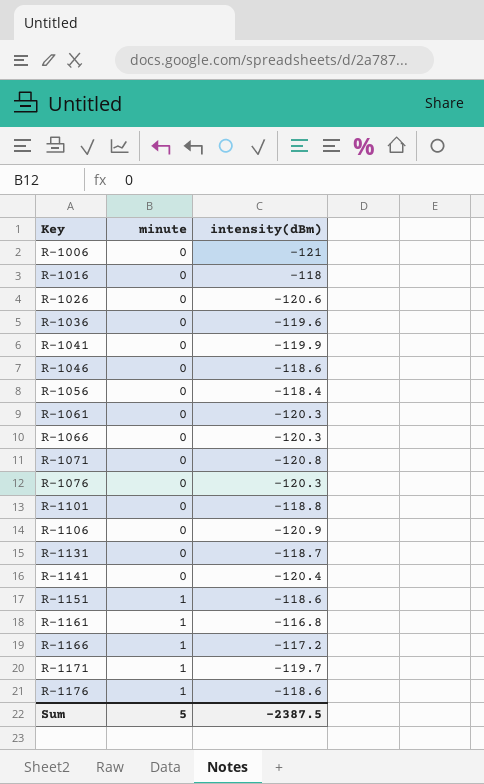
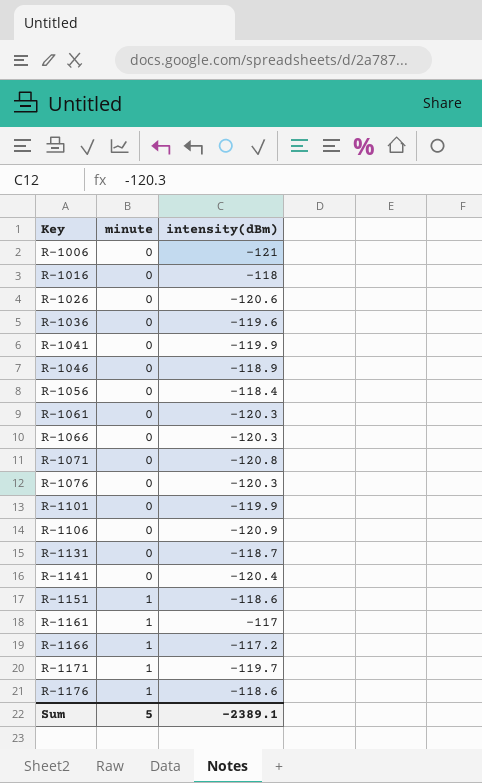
R-1046 | intensity(dBm): -118.6 -> -118.9
R-1101 | intensity(dBm): -118.8 -> -119.9
R-1161 | intensity(dBm): -116.8 -> -117
Sum | intensity(dBm): -2387.5 -> -2389.1

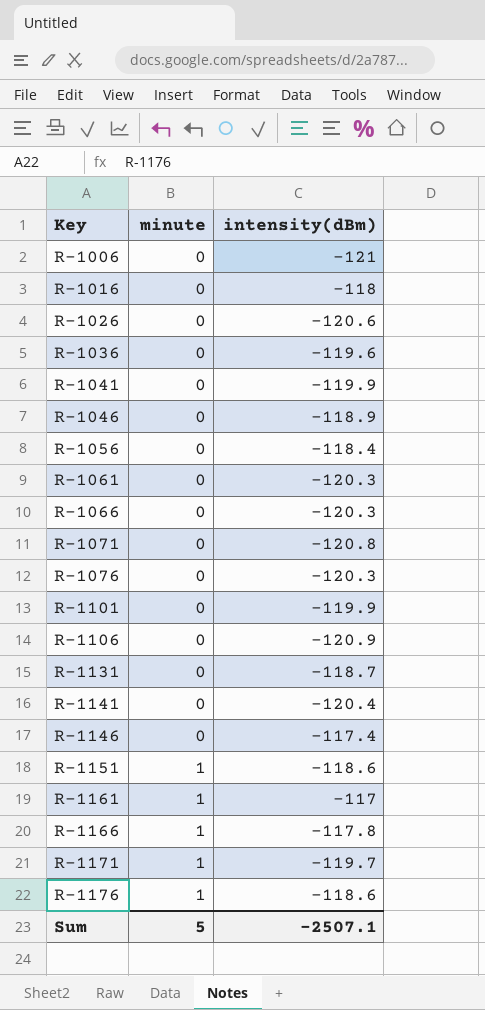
row R-1146: none -> 0 | -117.4
R-1166 | intensity(dBm): -117.2 -> -117.8
Sum | intensity(dBm): -2389.1 -> -2507.1

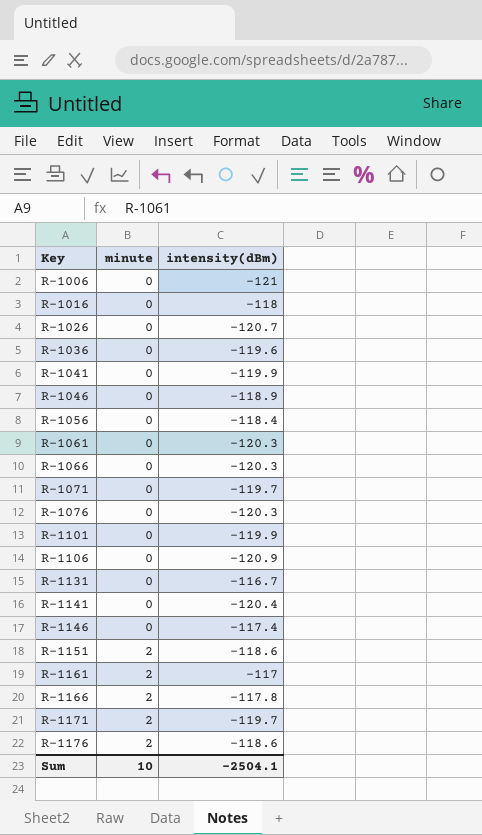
R-1026 | intensity(dBm): -120.6 -> -120.7
R-1071 | intensity(dBm): -120.8 -> -119.7
R-1131 | intensity(dBm): -118.7 -> -116.7
R-1151 | minute: 1 -> 2
R-1161 | minute: 1 -> 2
R-1166 | minute: 1 -> 2
R-1171 | minute: 1 -> 2
R-1176 | minute: 1 -> 2
Sum | minute: 5 -> 10
Sum | intensity(dBm): -2507.1 -> -2504.1

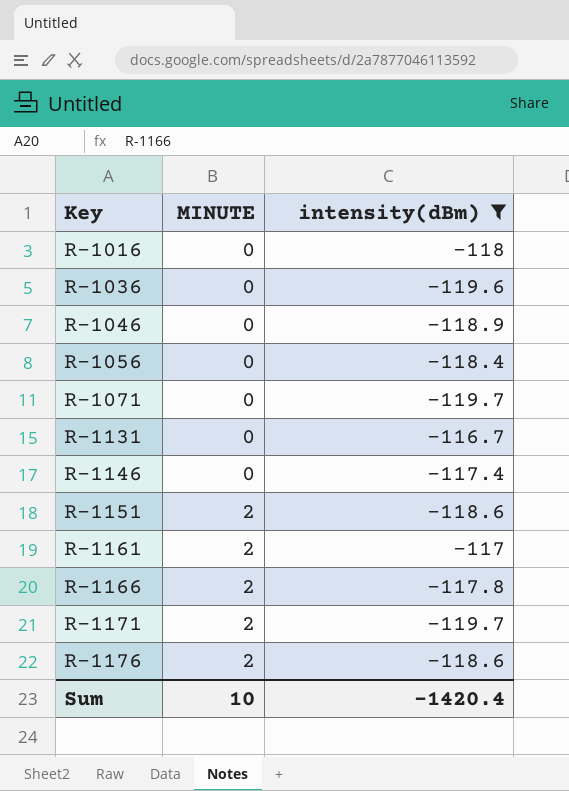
filter: none -> intensity(dBm) >= -119.7
column name: minute -> MINUTE
Sum | intensity(dBm): -2504.1 -> -1420.4

